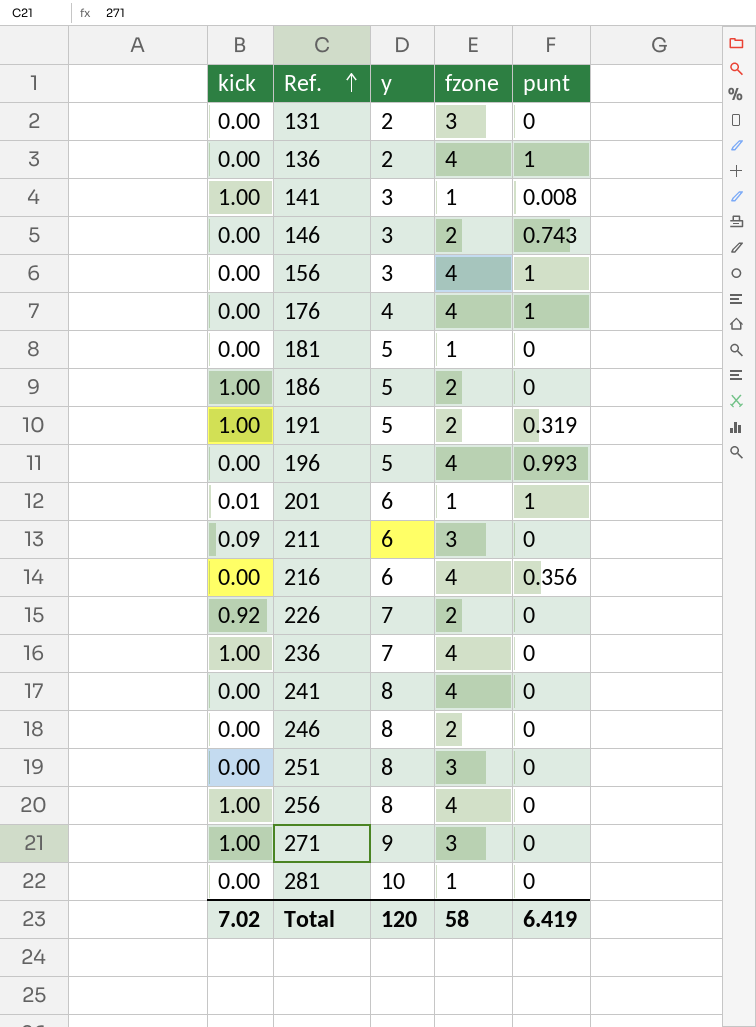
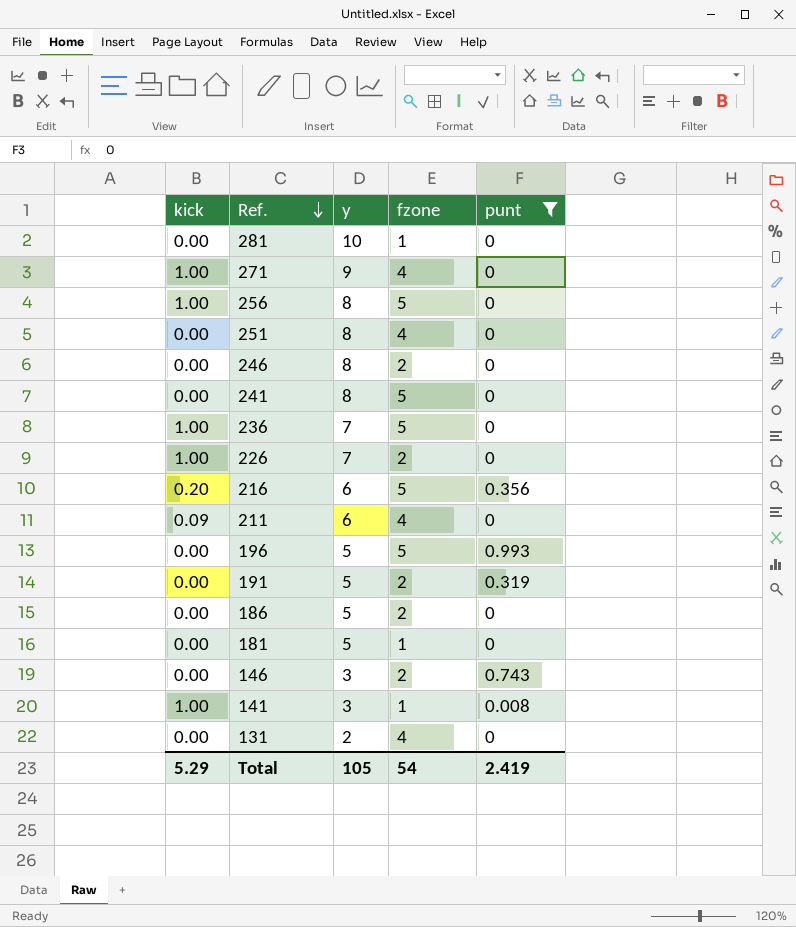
filter: none -> punt != 1
row order: Ref. ascending -> Ref. descending
271 | fzone: 3 -> 4
256 | fzone: 4 -> 5
251 | fzone: 3 -> 4
241 | fzone: 4 -> 5
236 | fzone: 4 -> 5
226 | kick: 0.92 -> 1.00
216 | kick: 0.00 -> 0.20
216 | fzone: 4 -> 5
211 | fzone: 3 -> 4
196 | fzone: 4 -> 5
191 | kick: 1.00 -> 0.00
186 | kick: 1.00 -> 0.00
131 | fzone: 3 -> 4
Total | kick: 7.02 -> 5.29
Total | y: 120 -> 105
Total | fzone: 58 -> 54
Total | punt: 6.419 -> 2.419

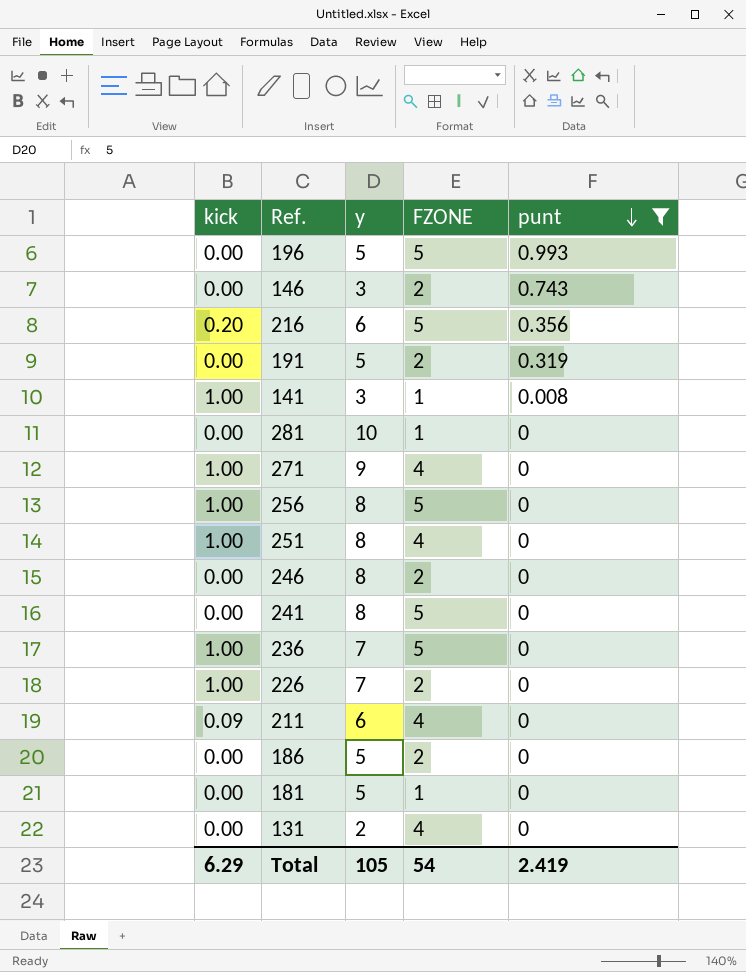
row order: Ref. descending -> punt descending
column name: fzone -> FZONE
251 | kick: 0.00 -> 1.00
Total | kick: 5.29 -> 6.29

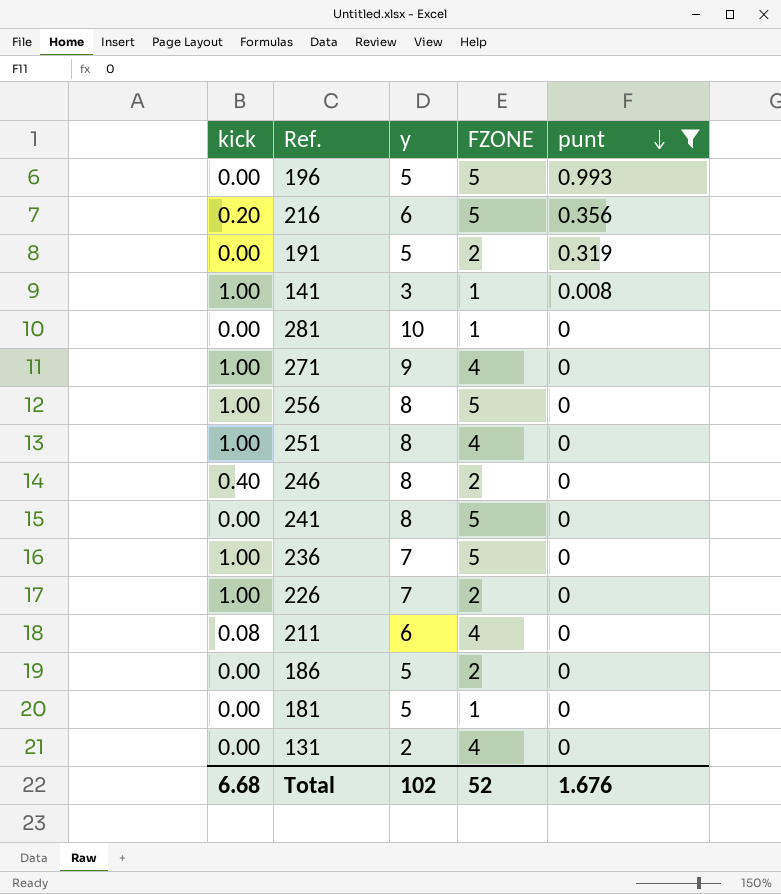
row 146: 0.00 | 3 | 2 | 0.743 -> none
246 | kick: 0.00 -> 0.40
211 | kick: 0.09 -> 0.08
Total | kick: 6.29 -> 6.68
Total | y: 105 -> 102
Total | FZONE: 54 -> 52
Total | punt: 2.419 -> 1.676

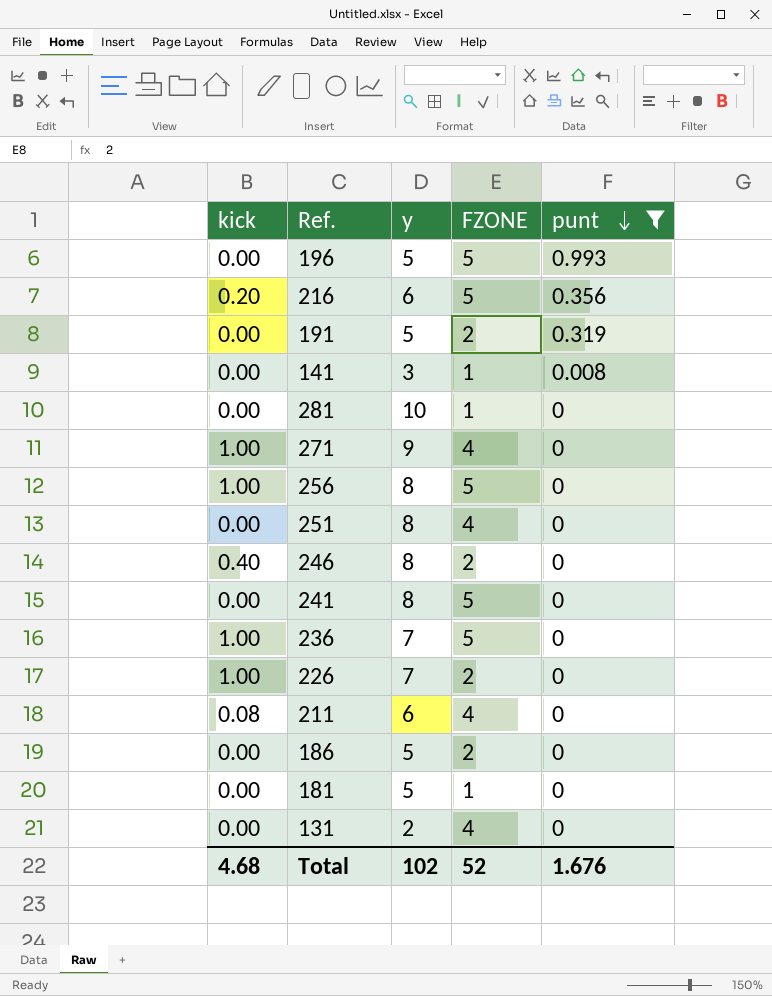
141 | kick: 1.00 -> 0.00
251 | kick: 1.00 -> 0.00
Total | kick: 6.68 -> 4.68

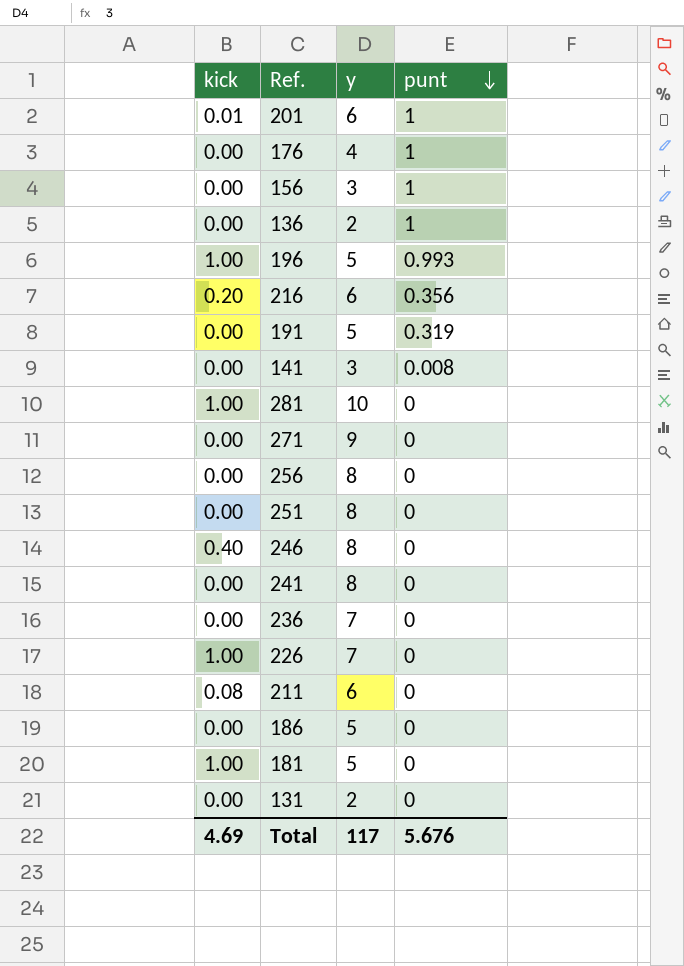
filter: punt != 1 -> none
column FZONE | position: 4 -> none
196 | kick: 0.00 -> 1.00
281 | kick: 0.00 -> 1.00
271 | kick: 1.00 -> 0.00
256 | kick: 1.00 -> 0.00
236 | kick: 1.00 -> 0.00
181 | kick: 0.00 -> 1.00
Total | kick: 4.68 -> 4.69
Total | y: 102 -> 117
Total | punt: 1.676 -> 5.676

